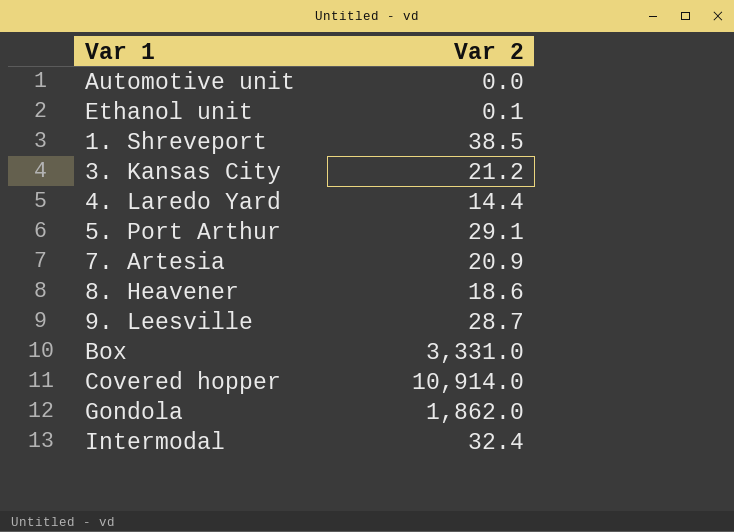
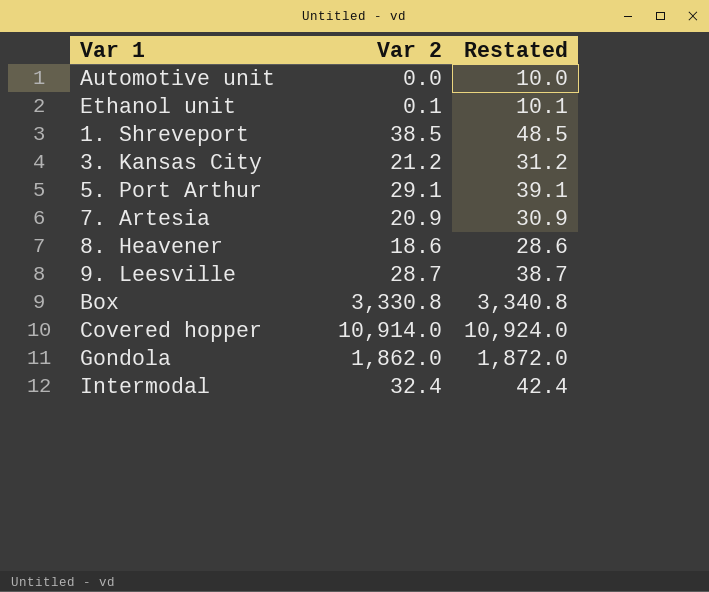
column Restated | formula: none -> [Var 2] + 10
row 4. Laredo Yard: 14.4 -> none
Box | Var 2: 3,331.0 -> 3,330.8

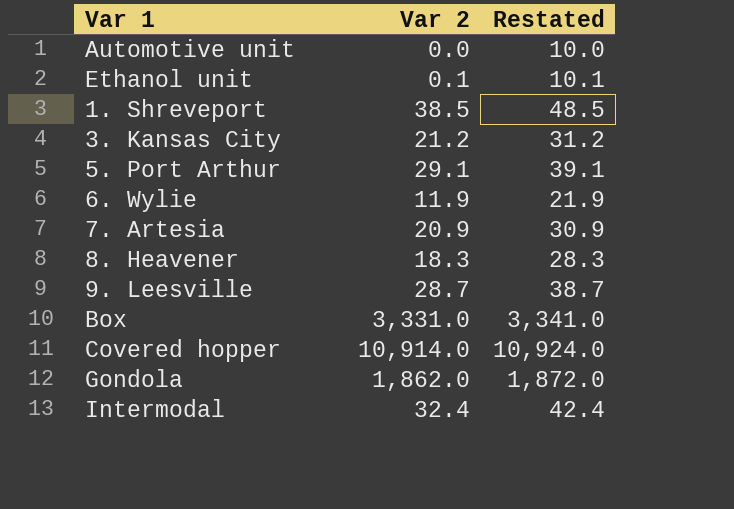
row 6. Wylie: none -> 11.9 | 21.9
8. Heavener | Var 2: 18.6 -> 18.3
8. Heavener | Restated: 28.6 -> 28.3
Box | Var 2: 3,330.8 -> 3,331.0
Box | Restated: 3,340.8 -> 3,341.0

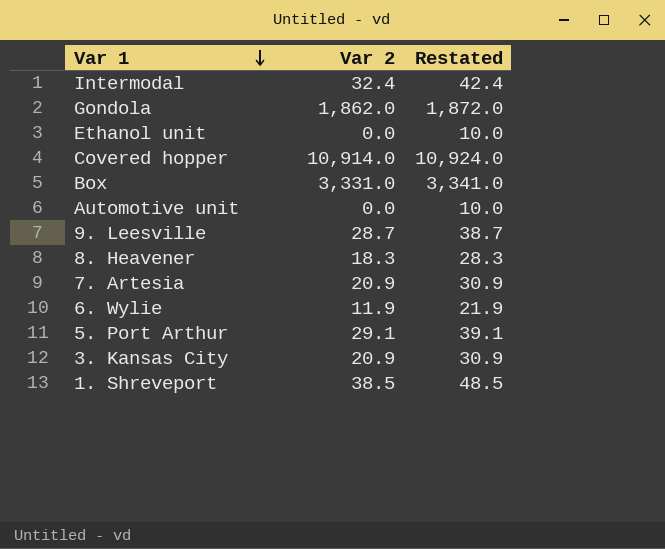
row order: none -> Var 1 descending
Ethanol unit | Var 2: 0.1 -> 0.0
Ethanol unit | Restated: 10.1 -> 10.0
3. Kansas City | Var 2: 21.2 -> 20.9
3. Kansas City | Restated: 31.2 -> 30.9

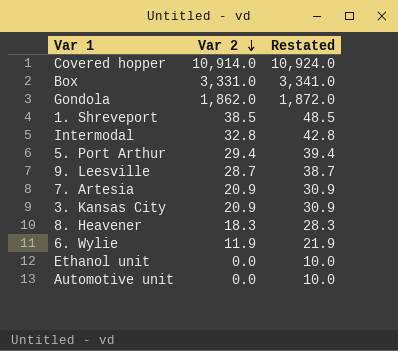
row order: Var 1 descending -> Var 2 descending
Intermodal | Var 2: 32.4 -> 32.8
Intermodal | Restated: 42.4 -> 42.8
5. Port Arthur | Var 2: 29.1 -> 29.4
5. Port Arthur | Restated: 39.1 -> 39.4

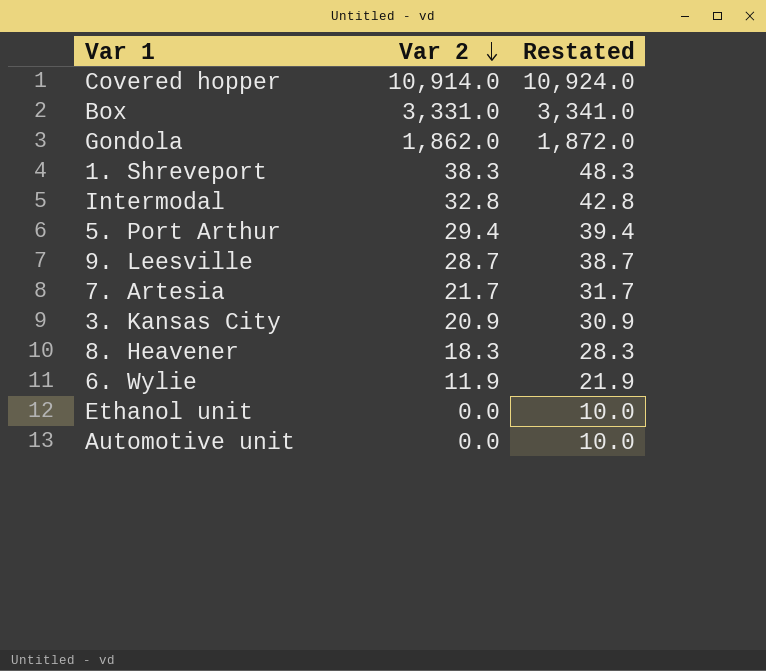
1. Shreveport | Var 2: 38.5 -> 38.3
1. Shreveport | Restated: 48.5 -> 48.3
7. Artesia | Var 2: 20.9 -> 21.7
7. Artesia | Restated: 30.9 -> 31.7

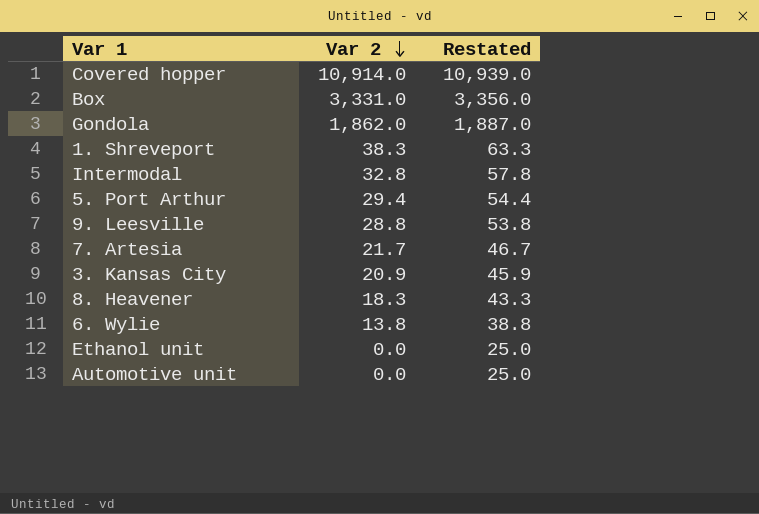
column Restated | formula: [Var 2] + 10 -> [Var 2] + 25
9. Leesville | Var 2: 28.7 -> 28.8
6. Wylie | Var 2: 11.9 -> 13.8

